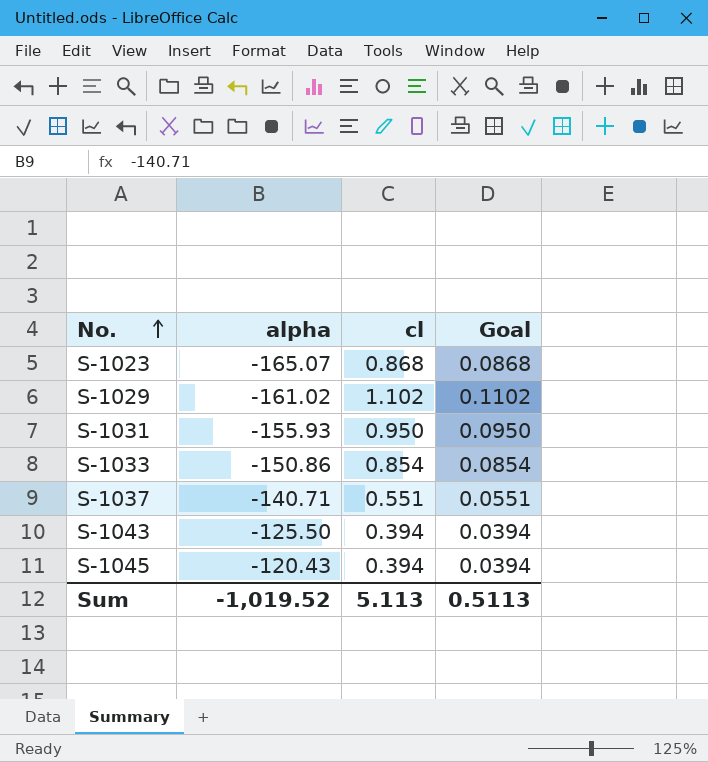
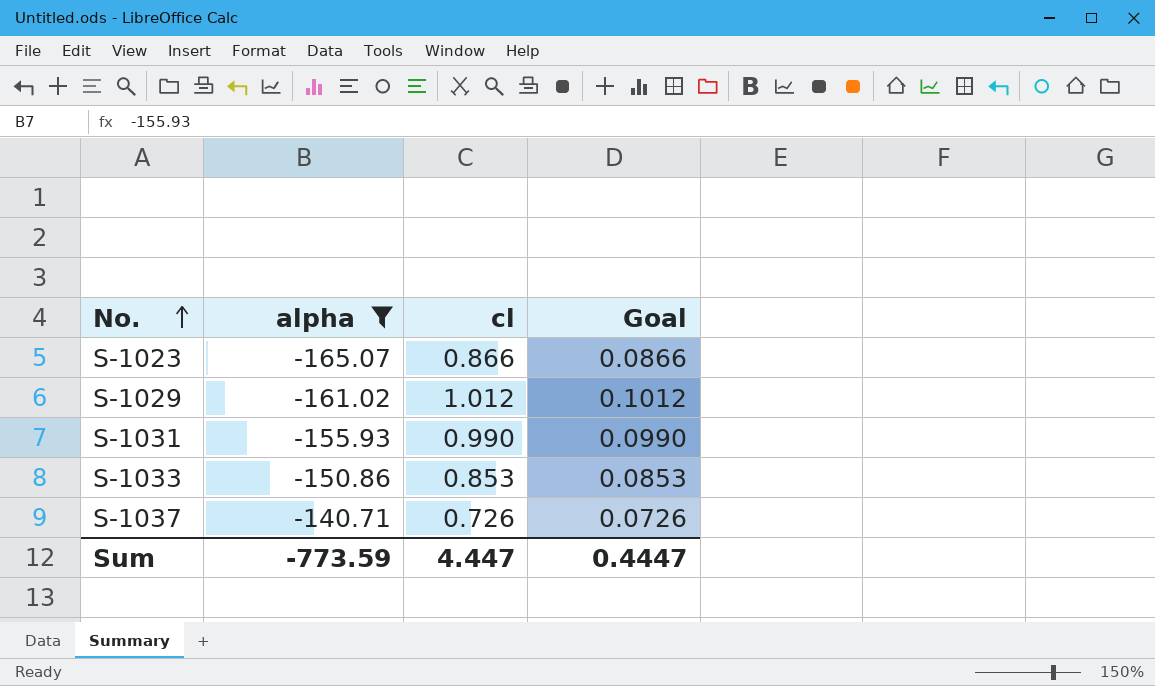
filter: none -> alpha <= -140.71
S-1023 | cl: 0.868 -> 0.866
S-1023 | Goal: 0.0868 -> 0.0866
S-1029 | cl: 1.102 -> 1.012
S-1029 | Goal: 0.1102 -> 0.1012
S-1031 | cl: 0.950 -> 0.990
S-1031 | Goal: 0.0950 -> 0.0990
S-1033 | cl: 0.854 -> 0.853
S-1033 | Goal: 0.0854 -> 0.0853
S-1037 | cl: 0.551 -> 0.726
S-1037 | Goal: 0.0551 -> 0.0726
Sum | alpha: -1,019.52 -> -773.59
Sum | cl: 5.113 -> 4.447
Sum | Goal: 0.5113 -> 0.4447

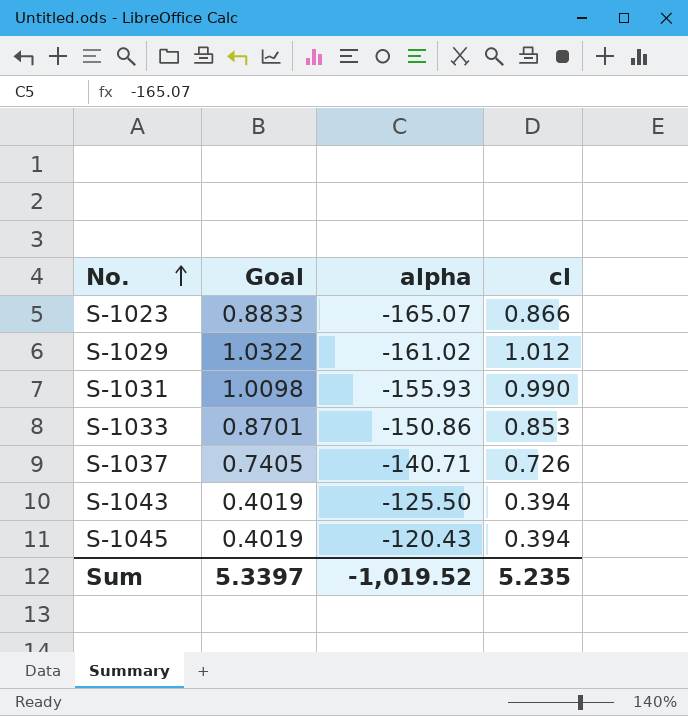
filter: alpha <= -140.71 -> none
column Goal | formula: [cl] * 0.1 -> [cl] * 1.02
column Goal | position: 4 -> 2
Sum | Goal: 0.4447 -> 5.3397
Sum | alpha: -773.59 -> -1,019.52
Sum | cl: 4.447 -> 5.235

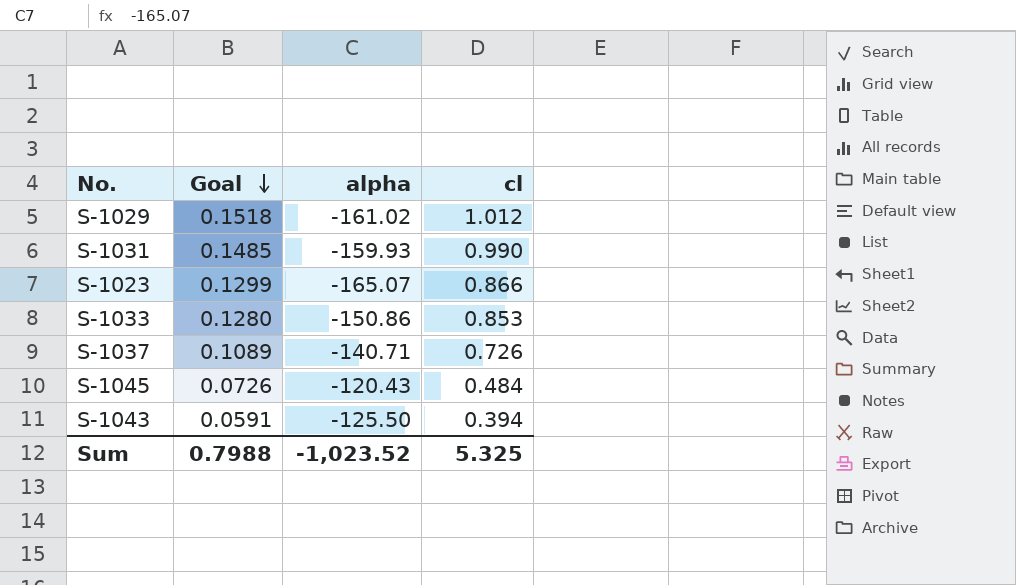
row order: No. ascending -> Goal descending
column Goal | formula: [cl] * 1.02 -> [cl] * 0.15
S-1031 | alpha: -155.93 -> -159.93
S-1045 | cl: 0.394 -> 0.484
Sum | Goal: 5.3397 -> 0.7988
Sum | alpha: -1,019.52 -> -1,023.52
Sum | cl: 5.235 -> 5.325

